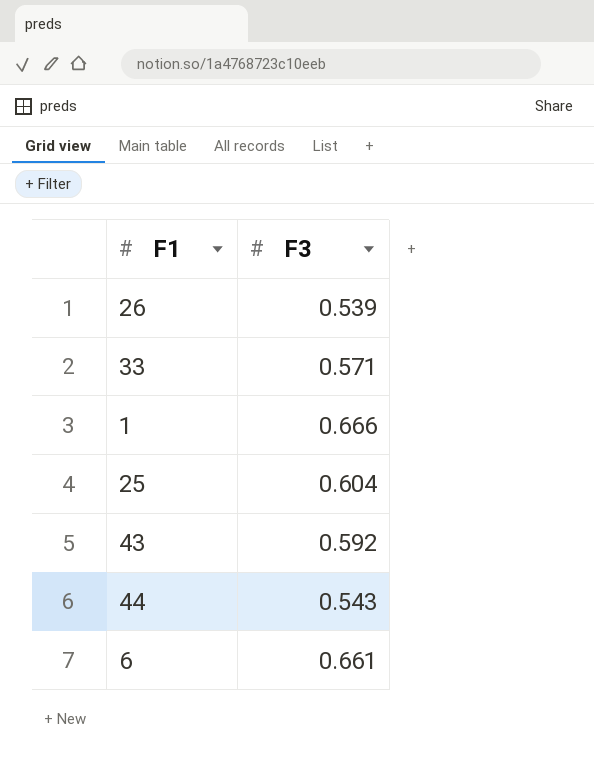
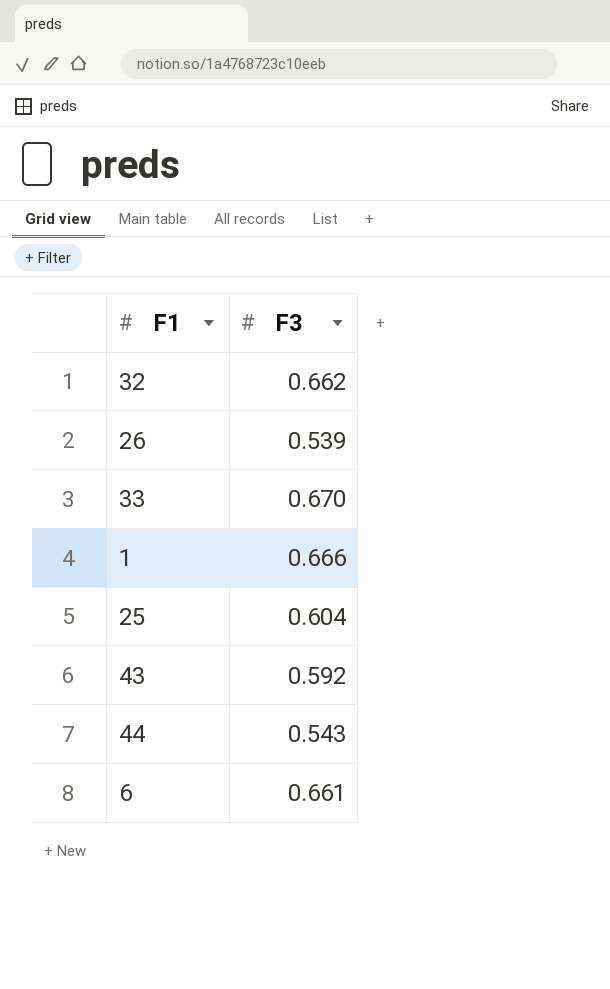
row 32: none -> 0.662
33 | F3: 0.571 -> 0.670

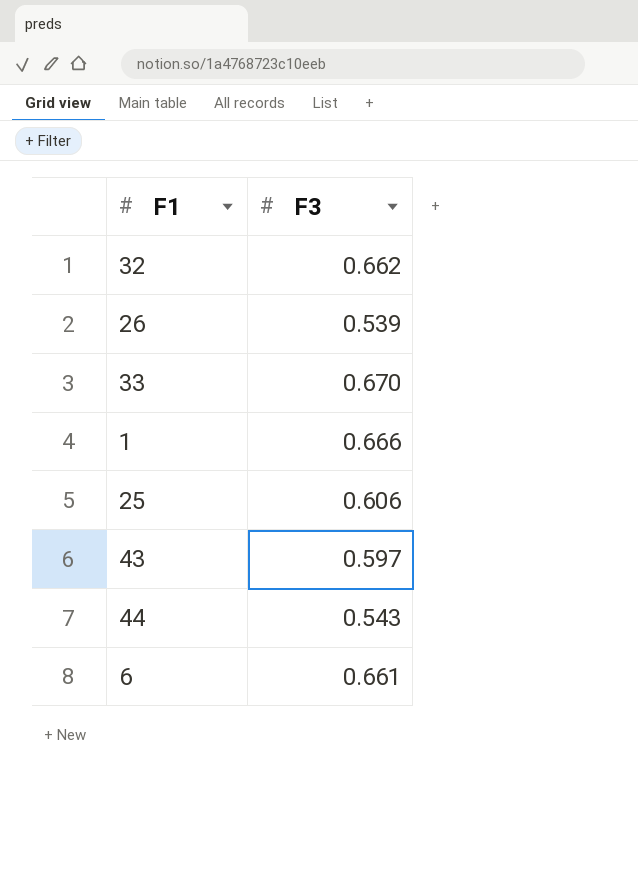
25 | F3: 0.604 -> 0.606
43 | F3: 0.592 -> 0.597

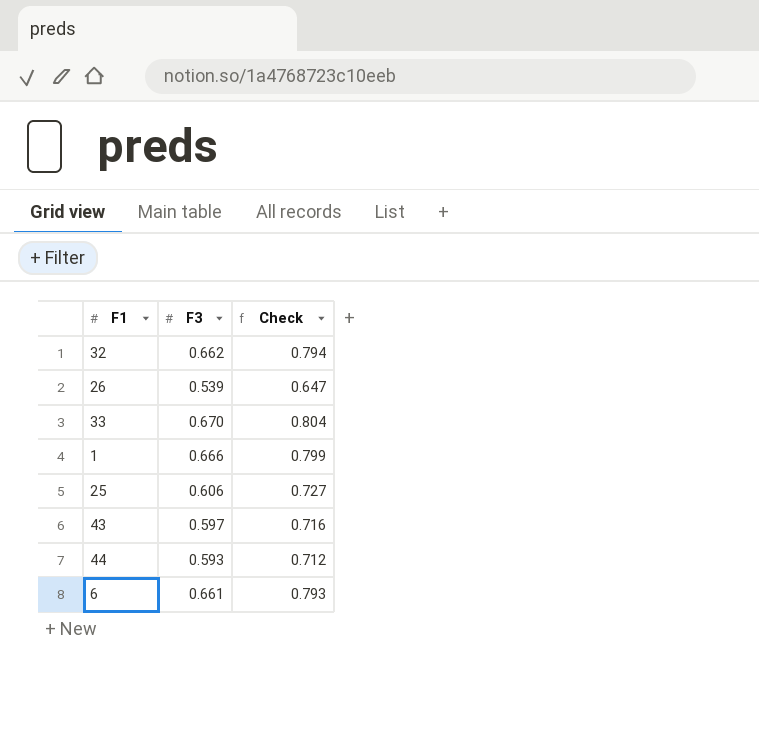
column Check | formula: none -> [F3] * 1.2
44 | F3: 0.543 -> 0.593

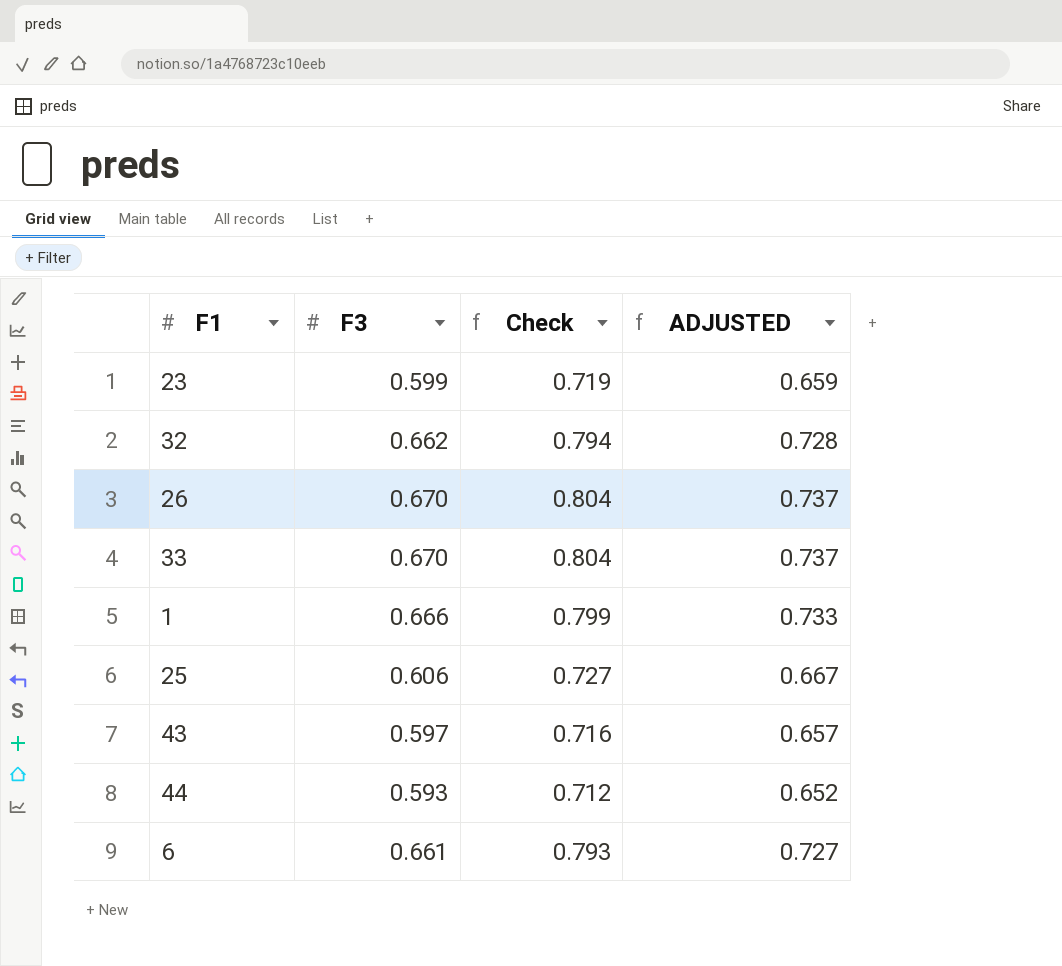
column ADJUSTED | formula: none -> [F3] * 1.1
row 23: none -> 0.599 | 0.719 | 0.659
26 | F3: 0.539 -> 0.670
26 | Check: 0.647 -> 0.804

